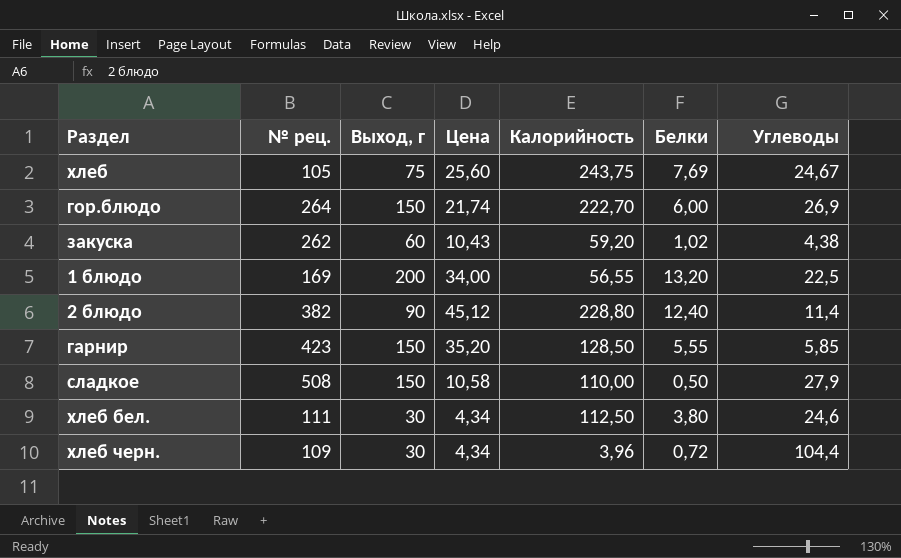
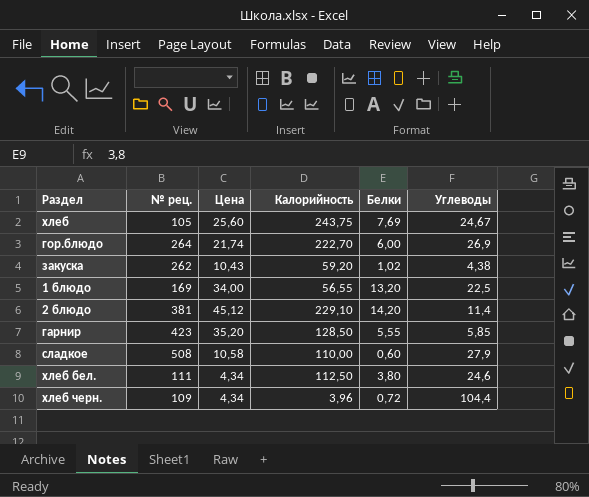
column Выход, г | position: 3 -> none
2 блюдо | № рец.: 382 -> 381
2 блюдо | Калорийность: 228,80 -> 229,10
2 блюдо | Белки: 12,40 -> 14,20
сладкое | Белки: 0,50 -> 0,60

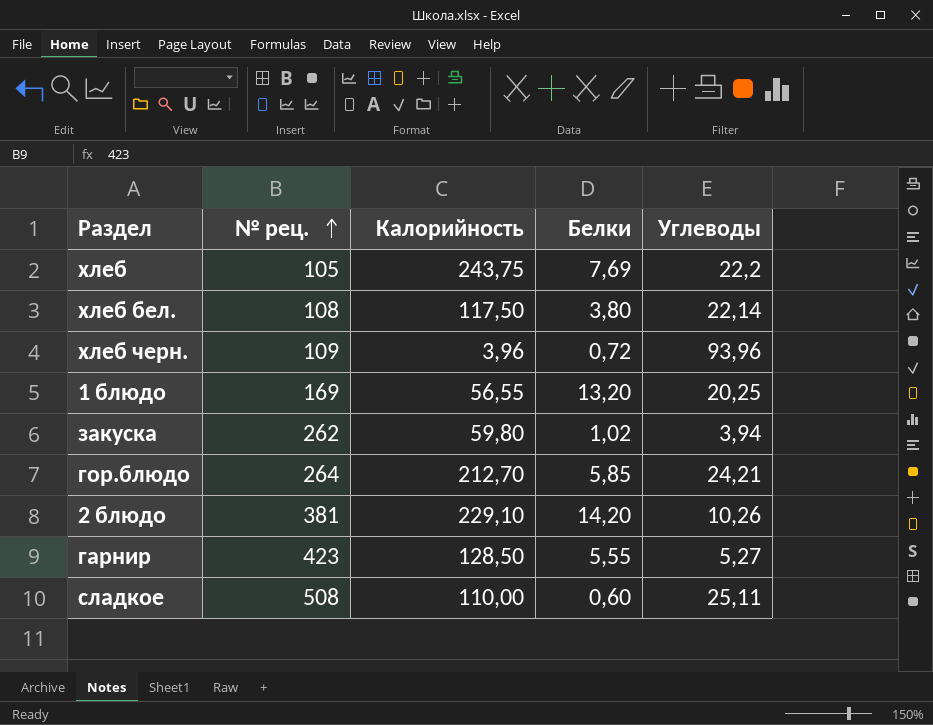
row order: none -> № рец. ascending
column Цена | position: 3 -> none
хлеб | Углеводы: 24,67 -> 22,2
хлеб бел. | № рец.: 111 -> 108
хлеб бел. | Калорийность: 112,50 -> 117,50
хлеб бел. | Углеводы: 24,6 -> 22,14
хлеб черн. | Углеводы: 104,4 -> 93,96
1 блюдо | Углеводы: 22,5 -> 20,25
закуска | Калорийность: 59,20 -> 59,80
закуска | Углеводы: 4,38 -> 3,94
гор.блюдо | Калорийность: 222,70 -> 212,70
гор.блюдо | Белки: 6,00 -> 5,85
гор.блюдо | Углеводы: 26,9 -> 24,21
2 блюдо | Углеводы: 11,4 -> 10,26
гарнир | Углеводы: 5,85 -> 5,27
сладкое | Углеводы: 27,9 -> 25,11

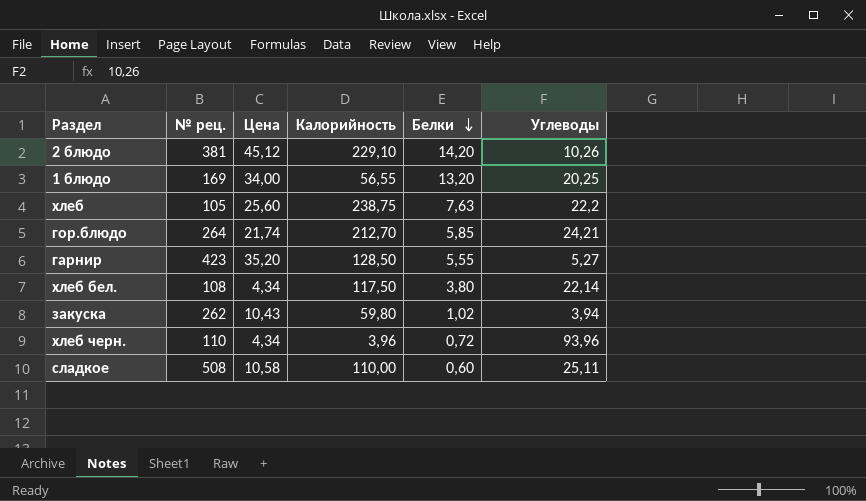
row order: № рец. ascending -> Белки descending
column Цена | position: none -> 3
хлеб | Калорийность: 243,75 -> 238,75
хлеб | Белки: 7,69 -> 7,63
хлеб черн. | № рец.: 109 -> 110

